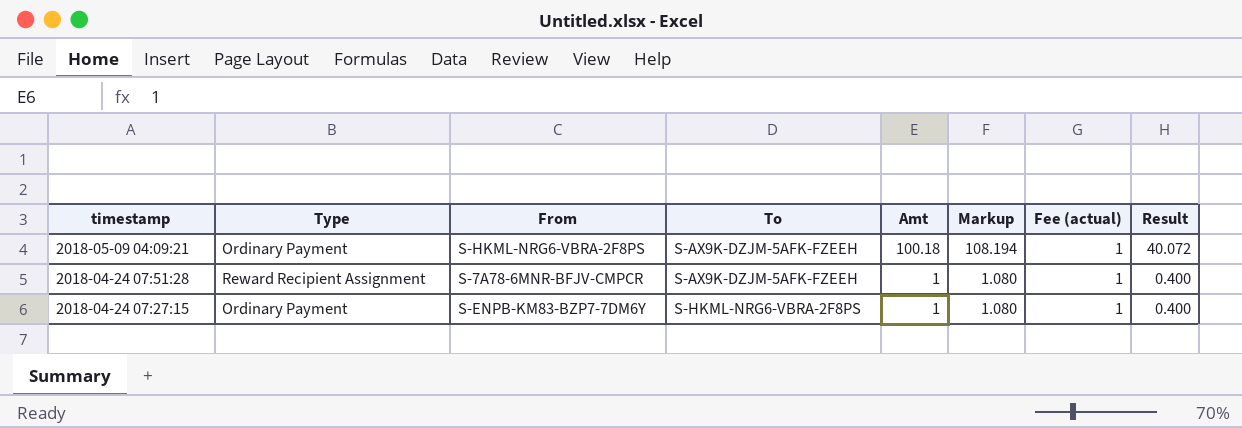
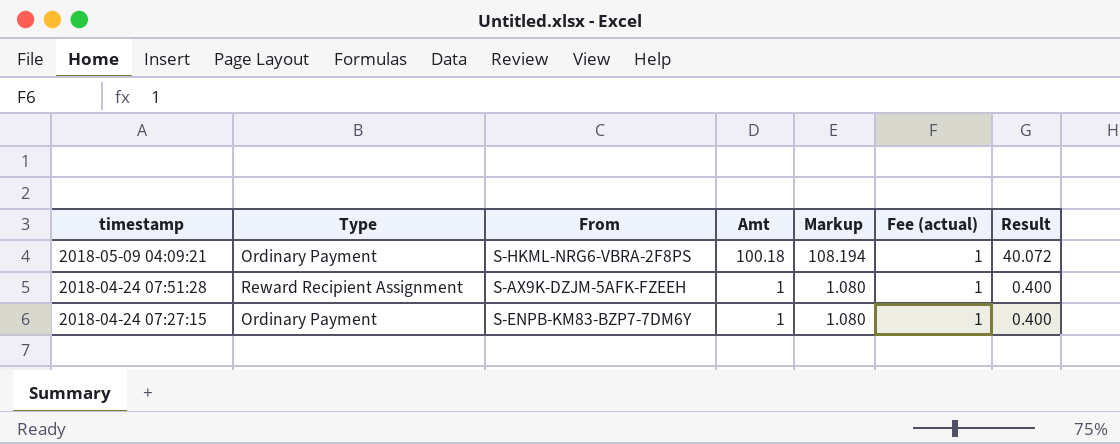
column To | position: 4 -> none
2018-04-24 07:51:28 | From: S-7A78-6MNR-BFJV-CMPCR -> S-AX9K-DZJM-5AFK-FZEEH

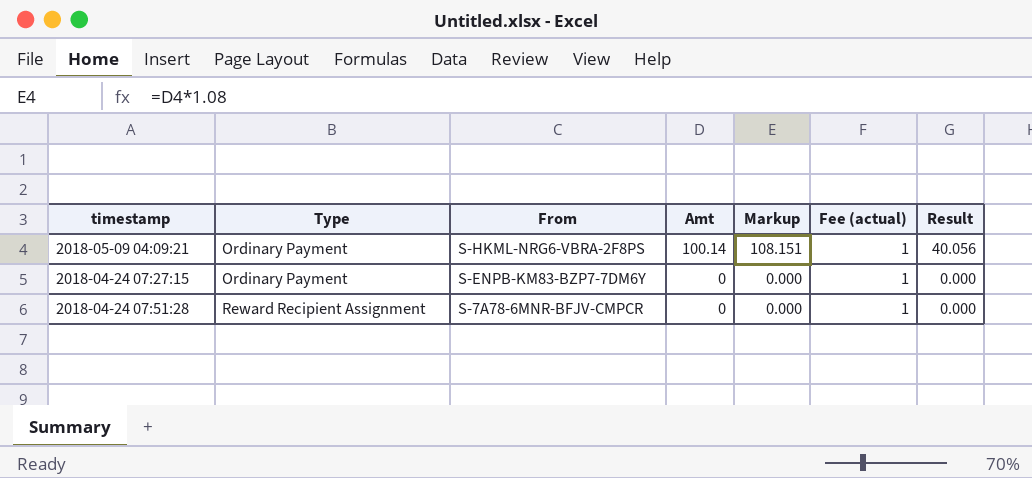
row order: timestamp descending -> Type ascending
2018-05-09 04:09:21 | Amt: 100.18 -> 100.14
2018-05-09 04:09:21 | Markup: 108.194 -> 108.151
2018-05-09 04:09:21 | Result: 40.072 -> 40.056
2018-04-24 07:27:15 | Amt: 1 -> 0
2018-04-24 07:27:15 | Markup: 1.080 -> 0.000
2018-04-24 07:27:15 | Result: 0.400 -> 0.000
2018-04-24 07:51:28 | From: S-AX9K-DZJM-5AFK-FZEEH -> S-7A78-6MNR-BFJV-CMPCR
2018-04-24 07:51:28 | Amt: 1 -> 0
2018-04-24 07:51:28 | Markup: 1.080 -> 0.000
2018-04-24 07:51:28 | Result: 0.400 -> 0.000

